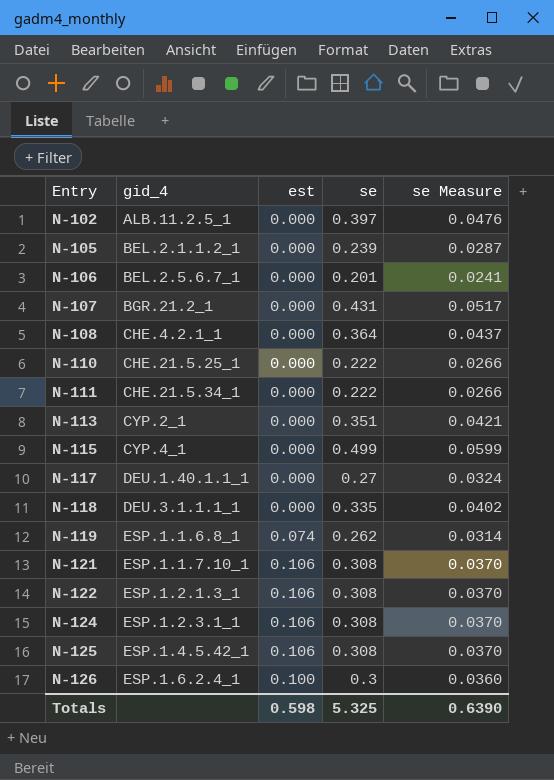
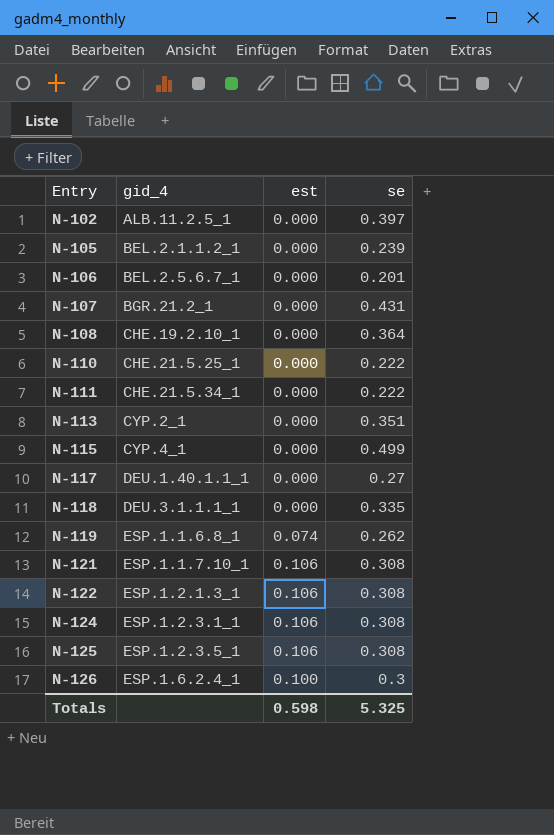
column se Measure | formula: [se] * 0.12 -> none
N-108 | gid_4: CHE.4.2.1_1 -> CHE.19.2.10_1
N-125 | gid_4: ESP.1.4.5.42_1 -> ESP.1.2.3.5_1

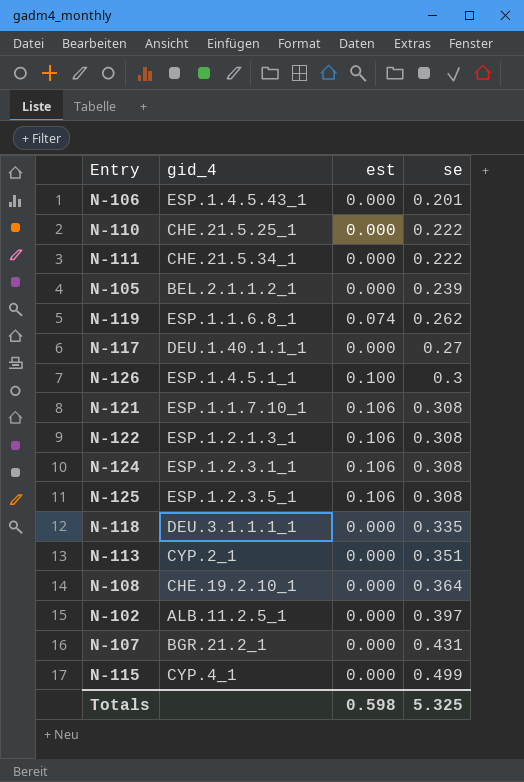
row order: Entry ascending -> se ascending
N-106 | gid_4: BEL.2.5.6.7_1 -> ESP.1.4.5.43_1
N-126 | gid_4: ESP.1.6.2.4_1 -> ESP.1.4.5.1_1

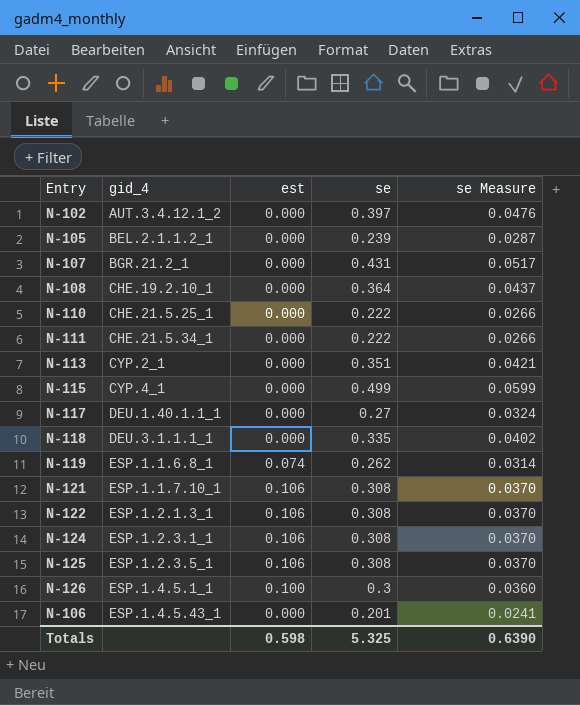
row order: se ascending -> gid_4 ascending
column se Measure | formula: none -> [se] * 0.12
N-102 | gid_4: ALB.11.2.5_1 -> AUT.3.4.12.1_2

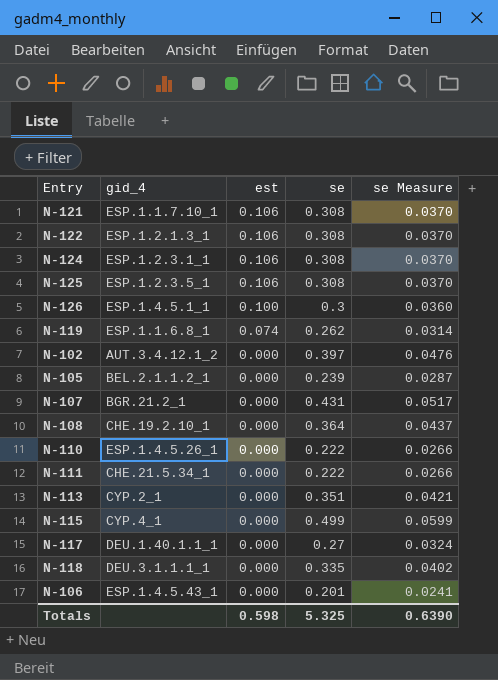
row order: gid_4 ascending -> est descending
N-110 | gid_4: CHE.21.5.25_1 -> ESP.1.4.5.26_1

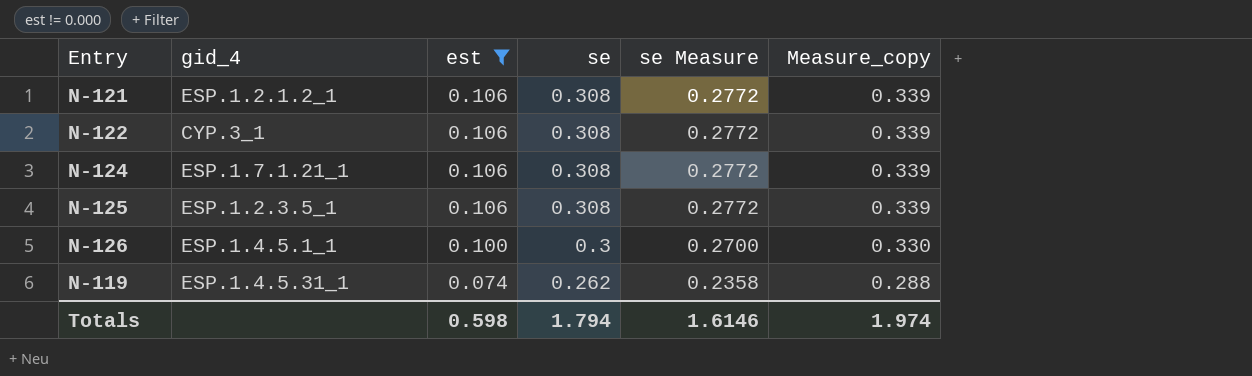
filter: none -> est != 0.000
column se Measure | formula: [se] * 0.12 -> [se] * 0.9
column Measure_copy | formula: none -> [se] * 1.1
N-121 | gid_4: ESP.1.1.7.10_1 -> ESP.1.2.1.2_1
N-122 | gid_4: ESP.1.2.1.3_1 -> CYP.3_1
N-124 | gid_4: ESP.1.2.3.1_1 -> ESP.1.7.1.21_1
N-119 | gid_4: ESP.1.1.6.8_1 -> ESP.1.4.5.31_1
Totals | se: 5.325 -> 1.794
Totals | se Measure: 0.6390 -> 1.6146

